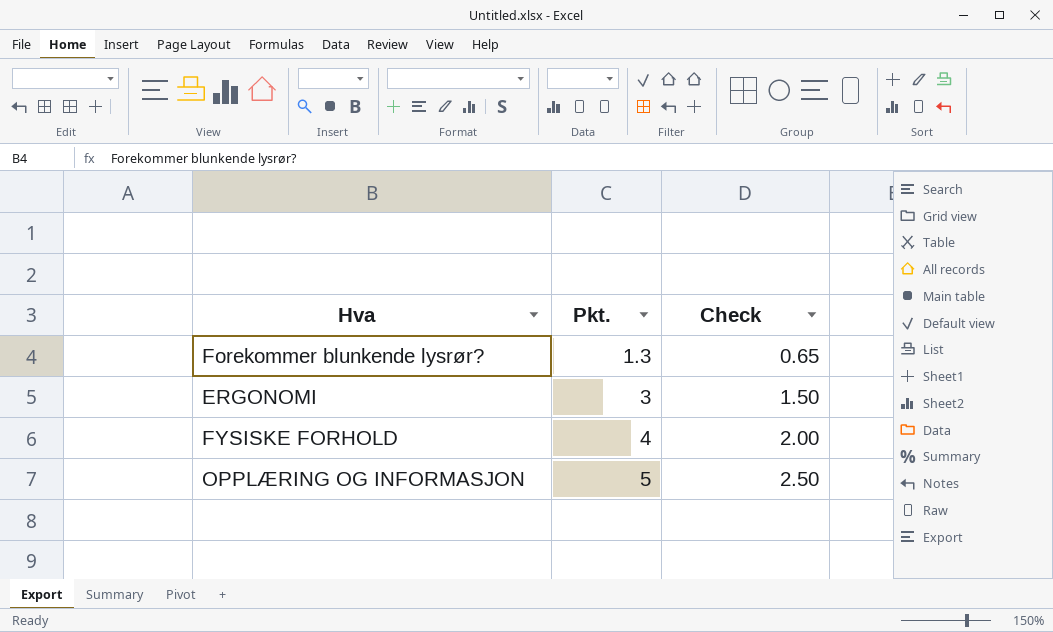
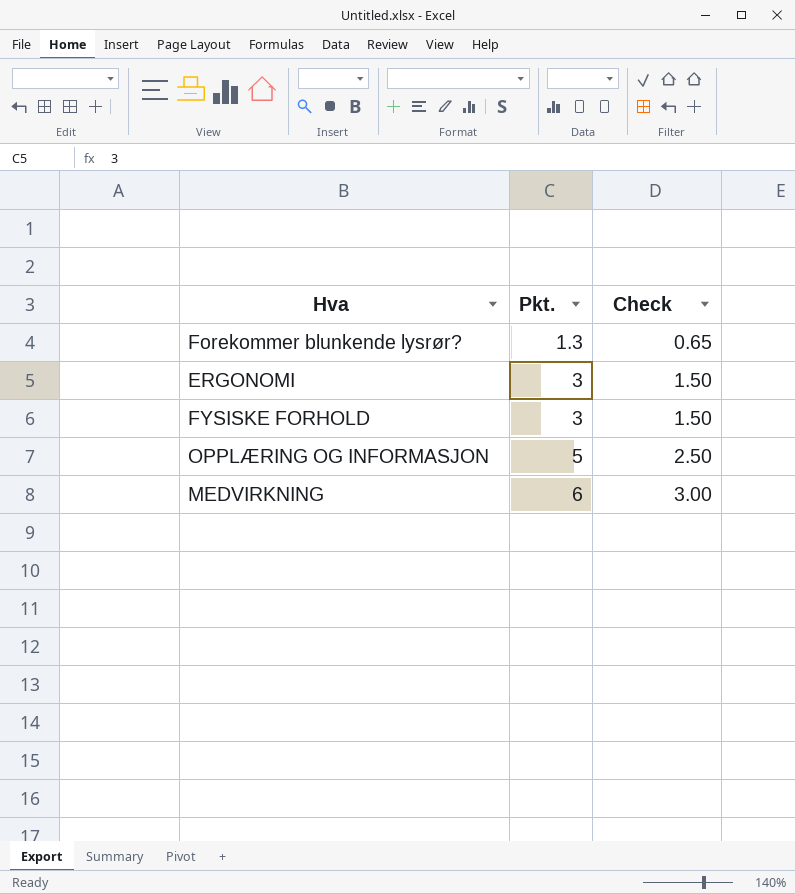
FYSISKE FORHOLD | Pkt.: 4 -> 3
FYSISKE FORHOLD | Check: 2.00 -> 1.50
row MEDVIRKNING: none -> 6 | 3.00

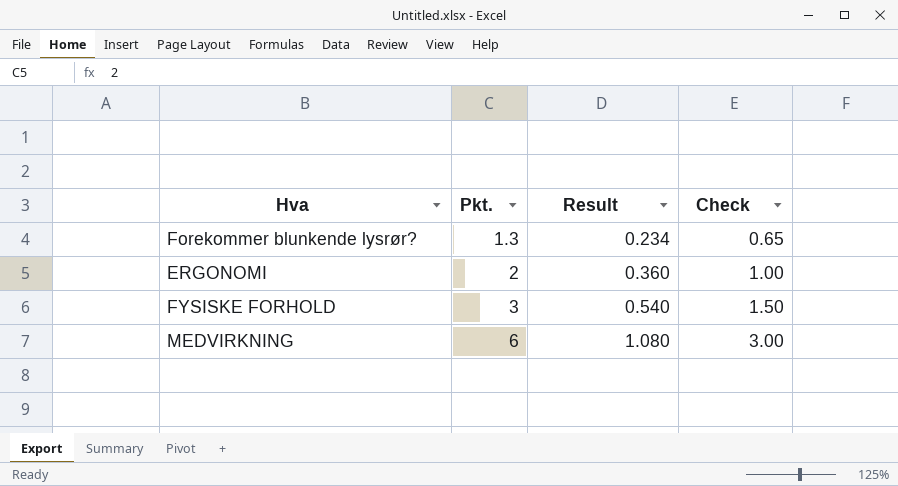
column Result | formula: none -> [Pkt.] * 0.18
row OPPLÆRING OG INFORMASJON: 5 | 2.50 -> none
ERGONOMI | Pkt.: 3 -> 2
ERGONOMI | Check: 1.50 -> 1.00

